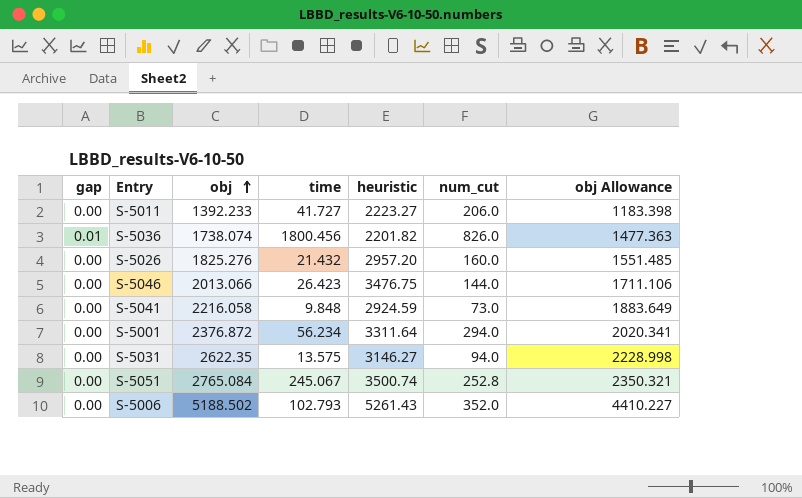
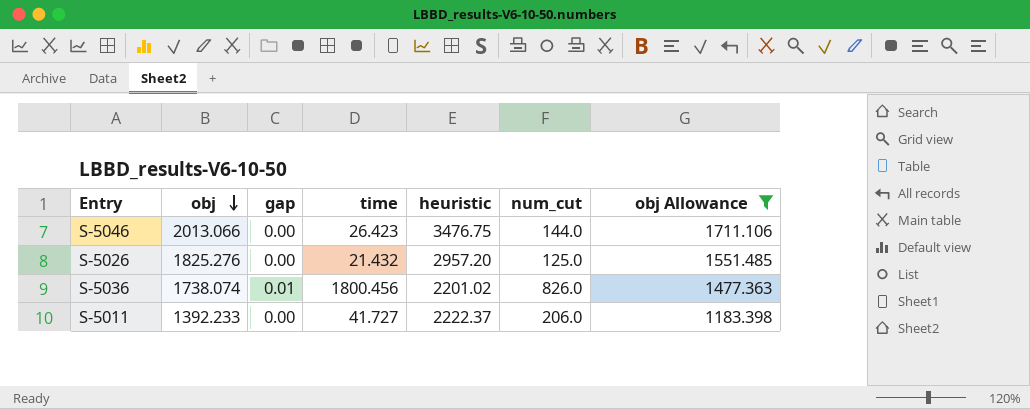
filter: none -> obj Allowance <= 1711.106
row order: obj ascending -> obj descending
column gap | position: 1 -> 3
S-5026 | num_cut: 160.0 -> 125.0
S-5036 | heuristic: 2201.82 -> 2201.02
S-5011 | heuristic: 2223.27 -> 2222.37

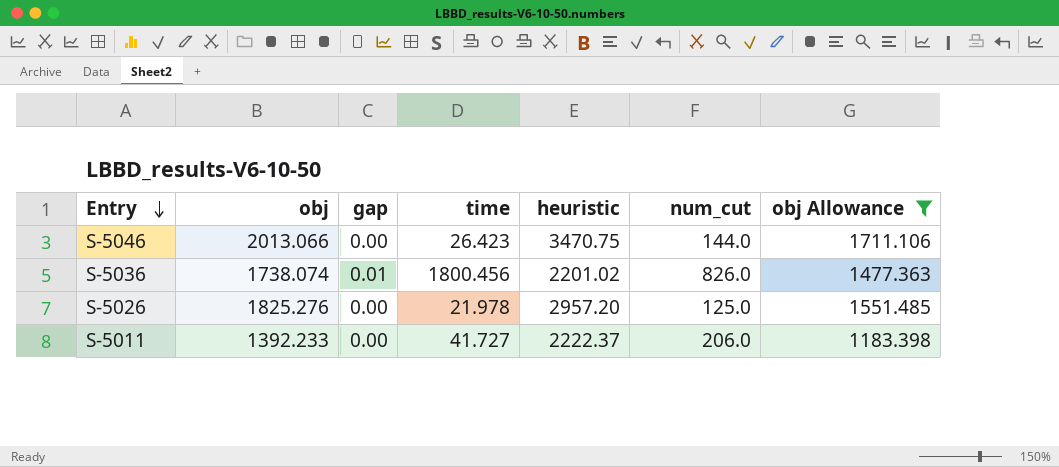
row order: obj descending -> Entry descending
S-5046 | heuristic: 3476.75 -> 3470.75
S-5026 | time: 21.432 -> 21.978

